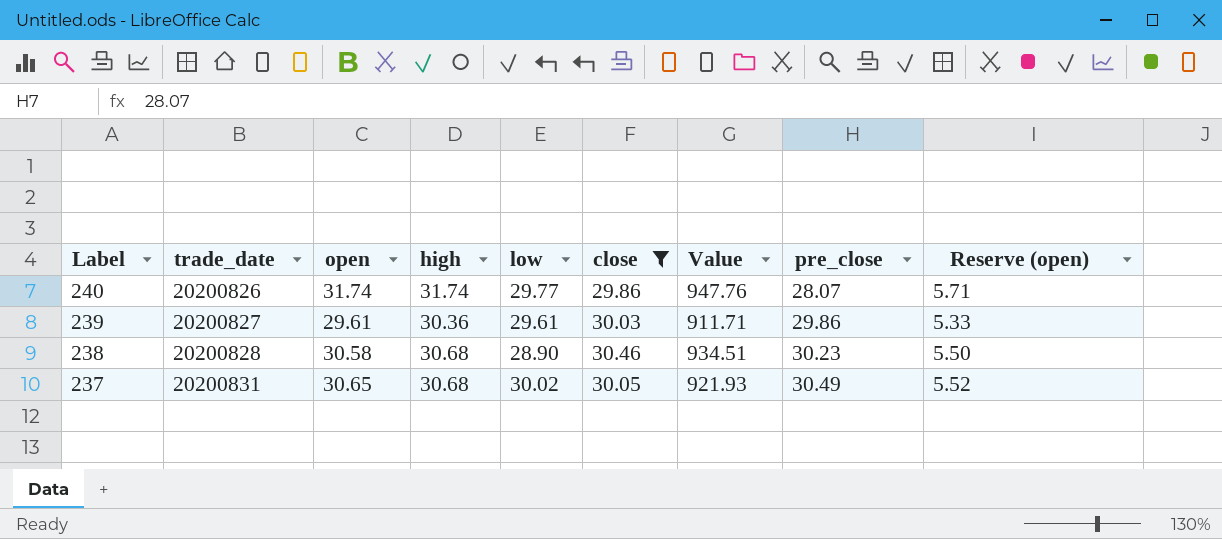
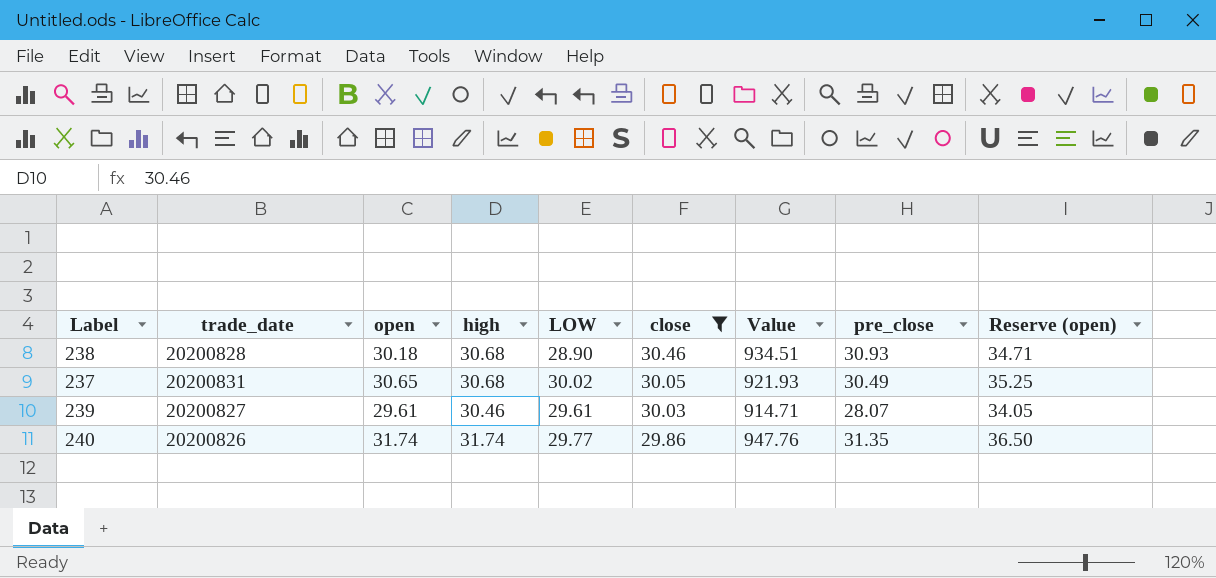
row order: Label descending -> close descending
column name: low -> LOW
column Reserve (open) | formula: [open] * 0.18 -> [open] * 1.15
238 | open: 30.58 -> 30.18
238 | pre_close: 30.23 -> 30.93
239 | high: 30.36 -> 30.46
239 | Value: 911.71 -> 914.71
239 | pre_close: 29.86 -> 28.07
240 | pre_close: 28.07 -> 31.35

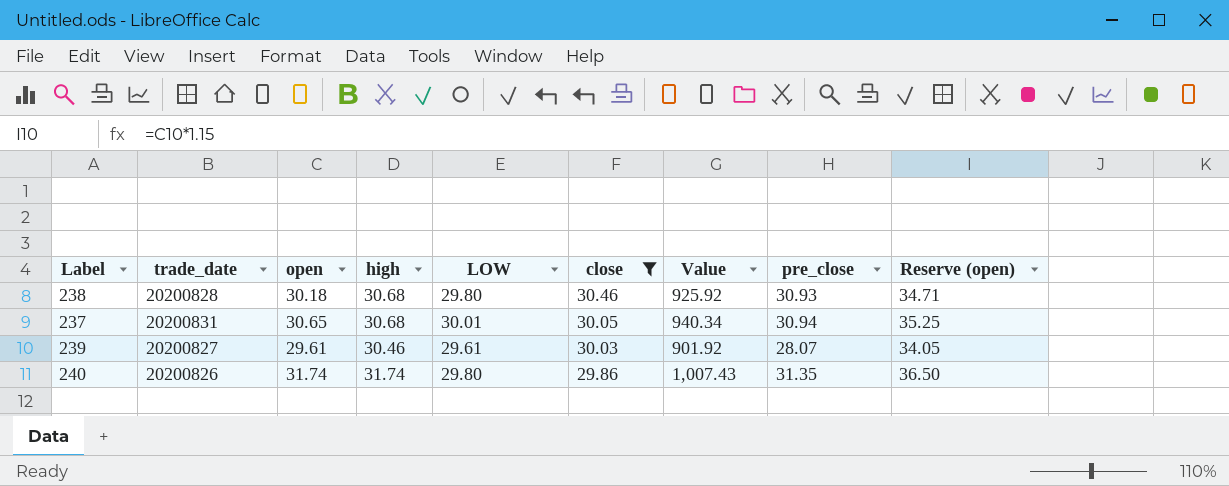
column Value | formula: [high] * [close] -> [open] * [high]
238 | LOW: 28.90 -> 29.80
237 | LOW: 30.02 -> 30.01
237 | pre_close: 30.49 -> 30.94
240 | LOW: 29.77 -> 29.80

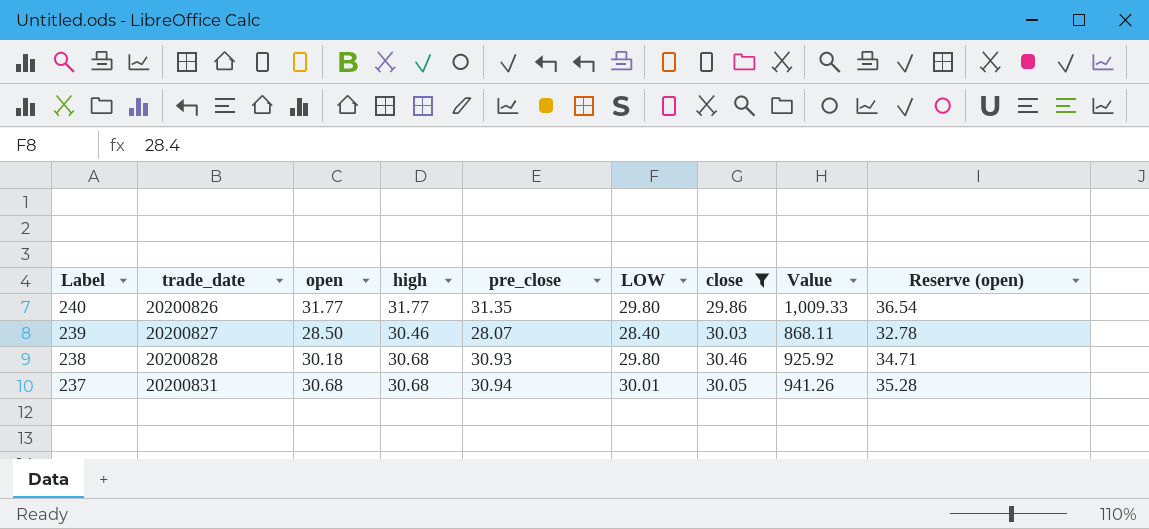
row order: close descending -> Label descending
column pre_close | position: 8 -> 5
240 | open: 31.74 -> 31.77
240 | high: 31.74 -> 31.77
240 | Value: 1,007.43 -> 1,009.33
240 | Reserve (open): 36.50 -> 36.54
239 | open: 29.61 -> 28.50
239 | LOW: 29.61 -> 28.40
239 | Value: 901.92 -> 868.11
239 | Reserve (open): 34.05 -> 32.78
237 | open: 30.65 -> 30.68
237 | Value: 940.34 -> 941.26
237 | Reserve (open): 35.25 -> 35.28

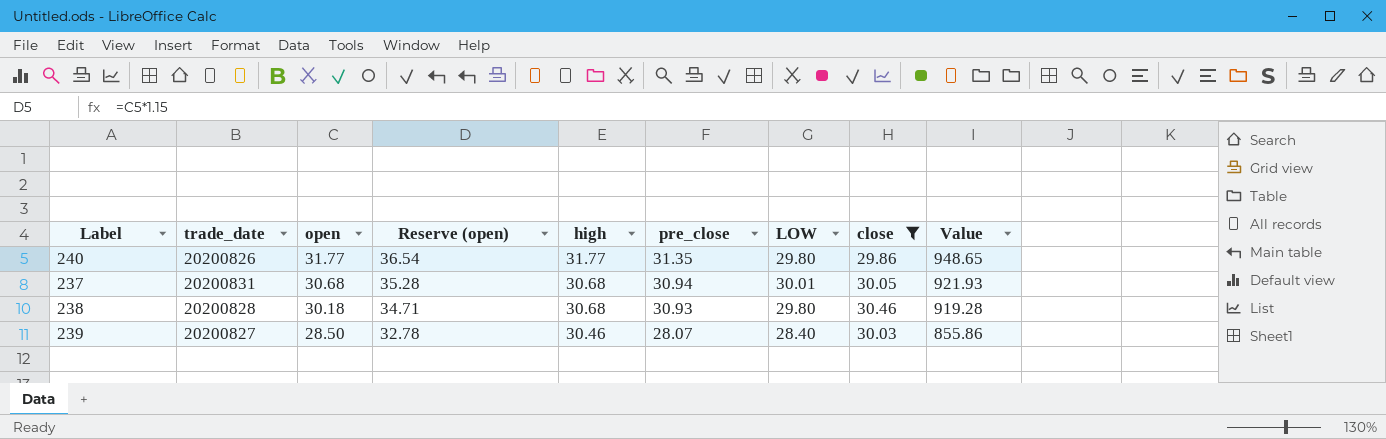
row order: Label descending -> open descending
column Reserve (open) | position: 9 -> 4
column Value | formula: [open] * [high] -> [open] * [close]

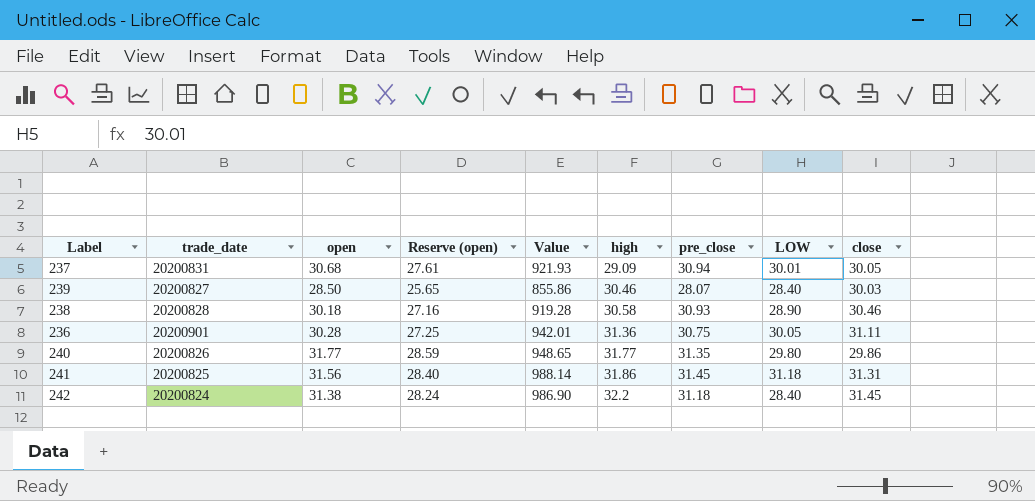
filter: close <= 30.46 -> none
row order: open descending -> high ascending
column Reserve (open) | formula: [open] * 1.15 -> [open] * 0.9
column Value | position: 9 -> 5
237 | high: 30.68 -> 29.09
238 | high: 30.68 -> 30.58
238 | LOW: 29.80 -> 28.90

